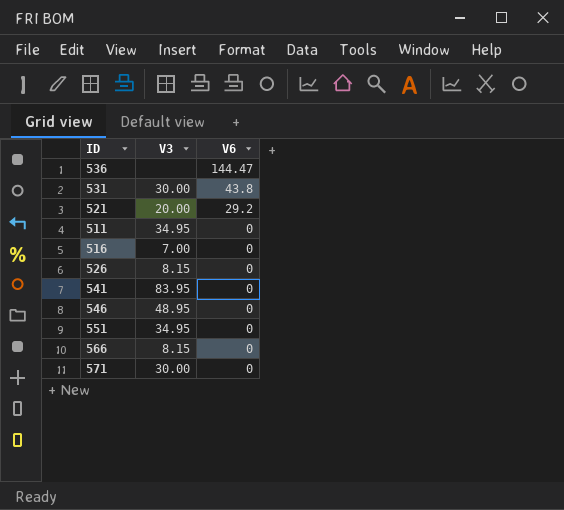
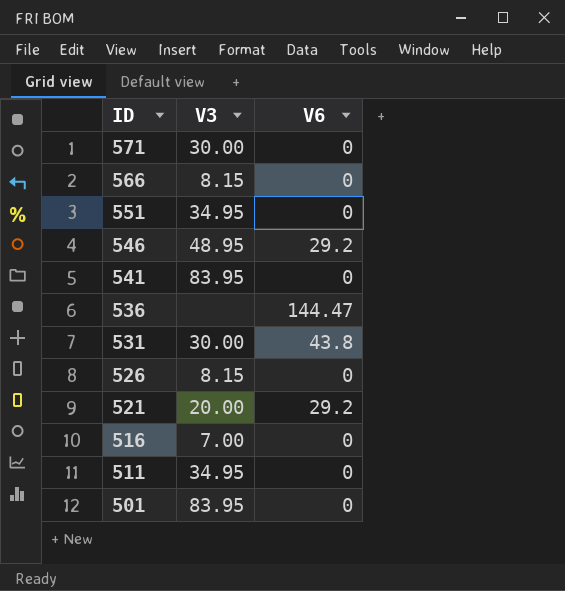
row order: V6 descending -> ID descending
546 | V6: 0 -> 29.2
row 501: none -> 83.95 | 0

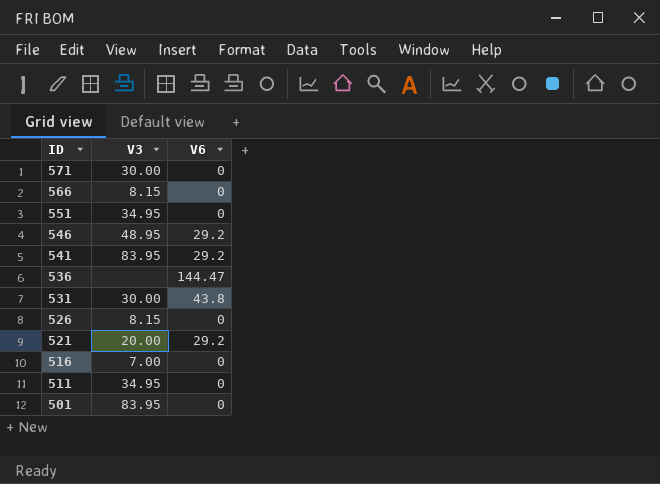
541 | V6: 0 -> 29.2

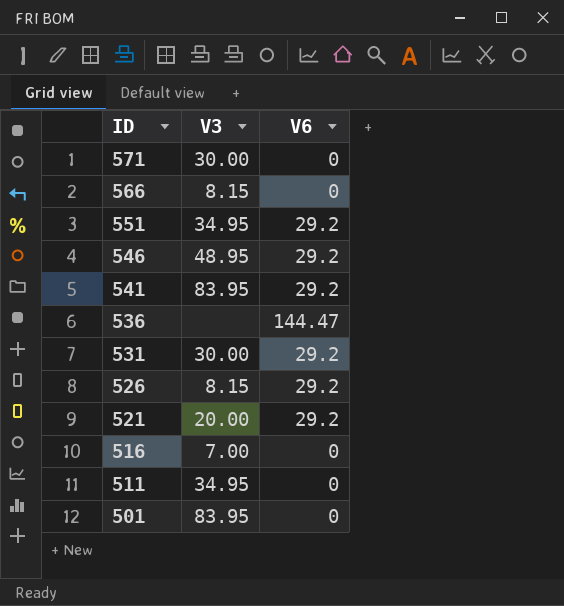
551 | V6: 0 -> 29.2
531 | V6: 43.8 -> 29.2
526 | V6: 0 -> 29.2

